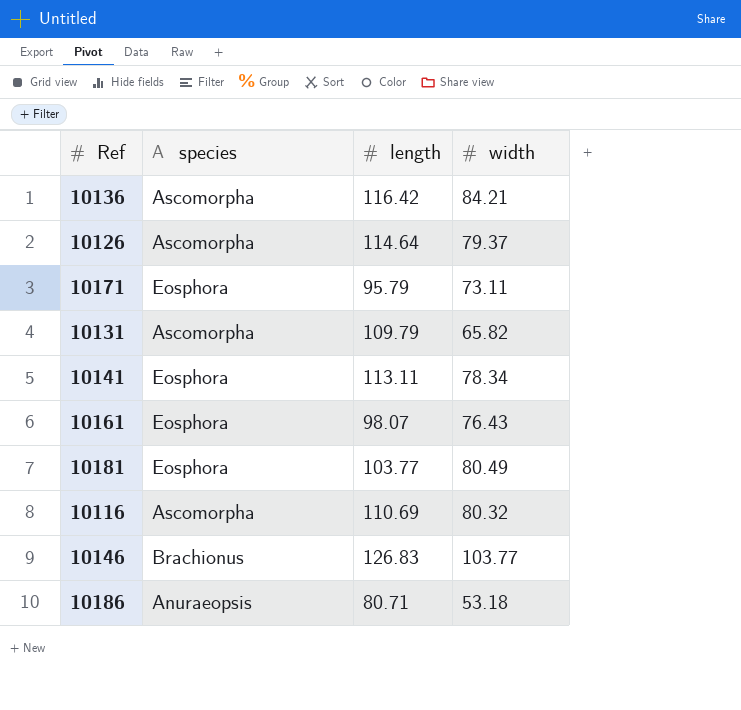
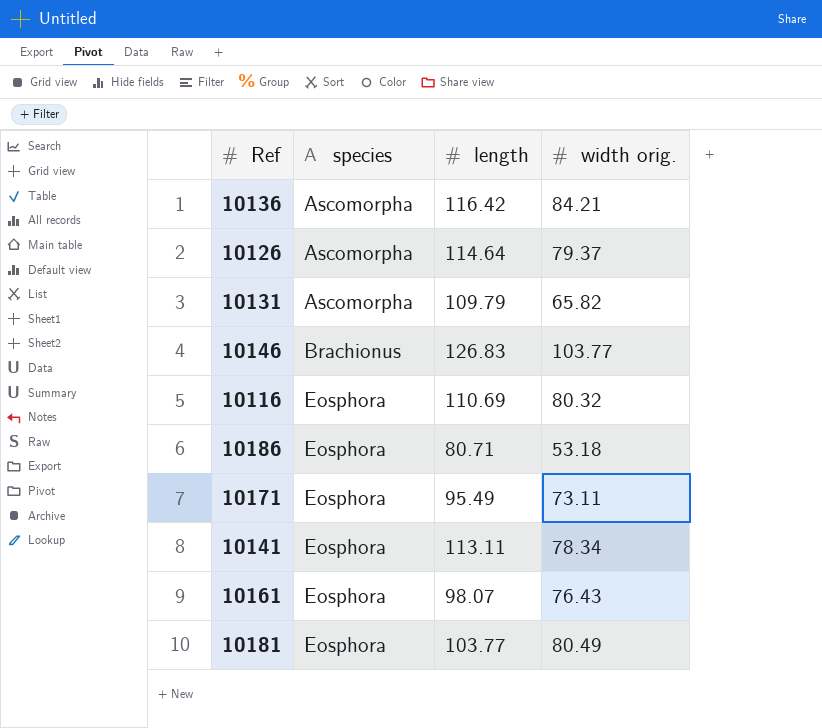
row order: none -> species ascending
column name: width -> width orig.
10116 | species: Ascomorpha -> Eosphora
10186 | species: Anuraeopsis -> Eosphora
10171 | length: 95.79 -> 95.49

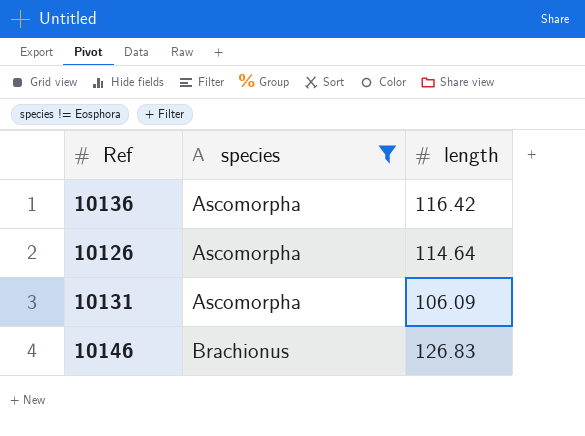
filter: none -> species != Eosphora
column width orig. | position: 4 -> none
10131 | length: 109.79 -> 106.09

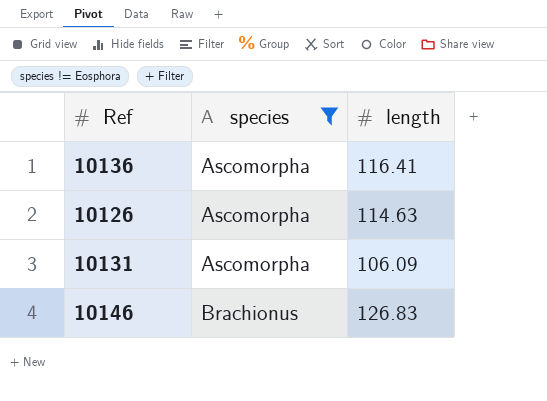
10136 | length: 116.42 -> 116.41
10126 | length: 114.64 -> 114.63

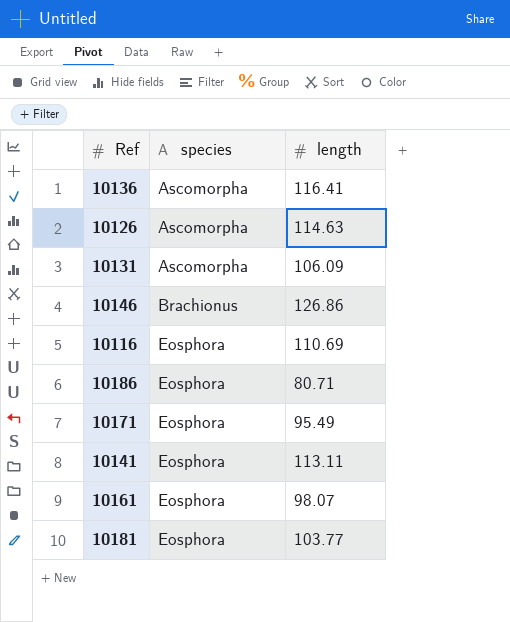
filter: species != Eosphora -> none
10146 | length: 126.83 -> 126.86

